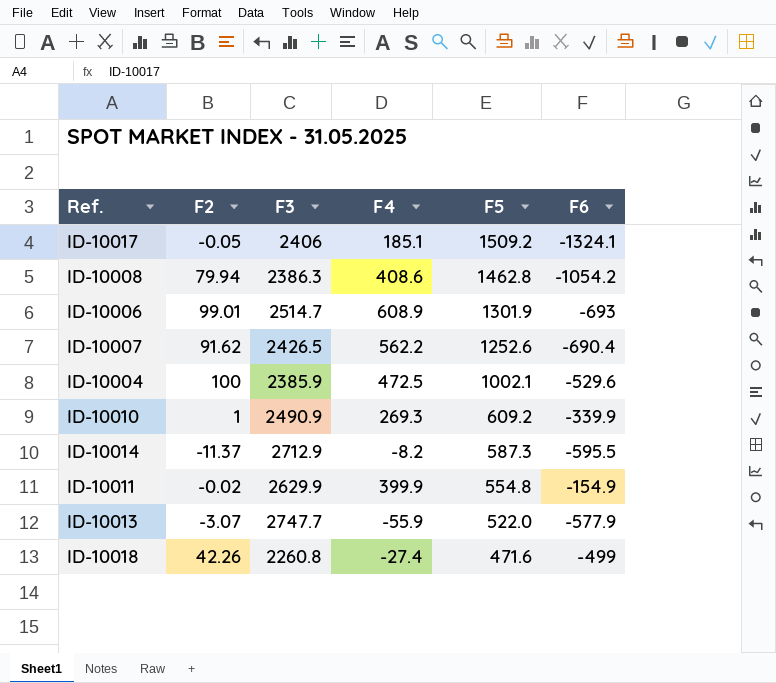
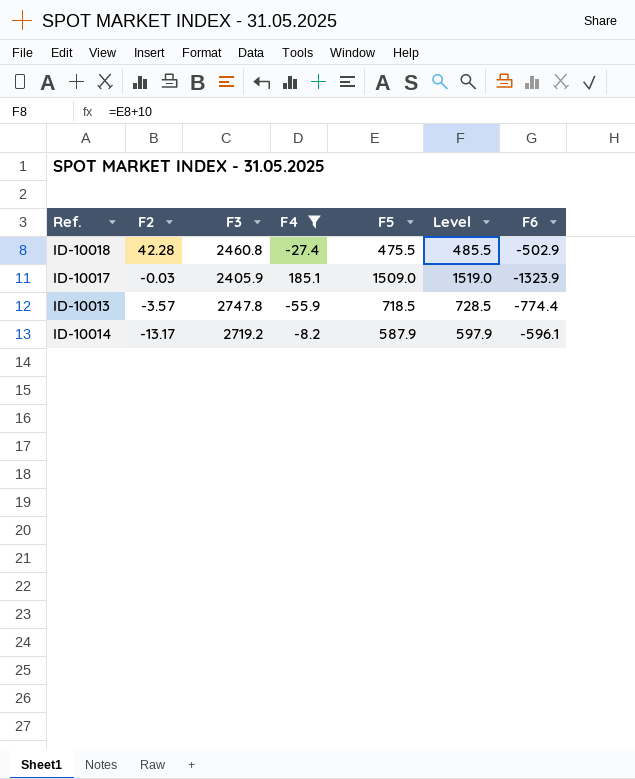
filter: none -> F4 <= 185.1
row order: F5 descending -> F2 descending
column Level | formula: none -> [F5] + 10
ID-10018 | F2: 42.26 -> 42.28
ID-10018 | F3: 2260.8 -> 2460.8
ID-10018 | F5: 471.6 -> 475.5
ID-10018 | F6: -499 -> -502.9
ID-10017 | F2: -0.05 -> -0.03
ID-10017 | F3: 2406 -> 2405.9
ID-10017 | F5: 1509.2 -> 1509.0
ID-10017 | F6: -1324.1 -> -1323.9
ID-10013 | F2: -3.07 -> -3.57
ID-10013 | F3: 2747.7 -> 2747.8
ID-10013 | F5: 522.0 -> 718.5
ID-10013 | F6: -577.9 -> -774.4
ID-10014 | F2: -11.37 -> -13.17
ID-10014 | F3: 2712.9 -> 2719.2
ID-10014 | F5: 587.3 -> 587.9
ID-10014 | F6: -595.5 -> -596.1

